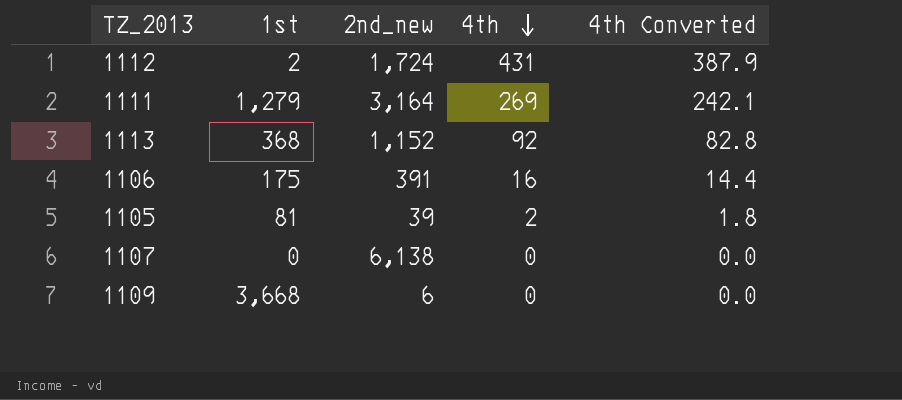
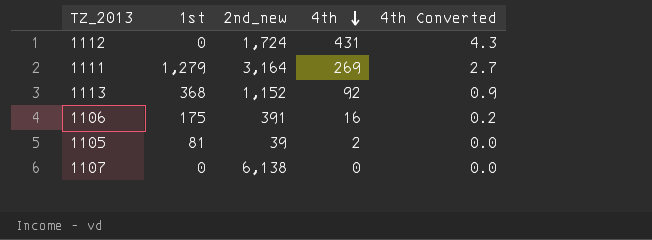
column 4th Converted | formula: [4th] * 0.9 -> [4th] * 0.01
row 1109: 3,668 | 6 | 0 | 0.0 -> none
1112 | 1st: 2 -> 0

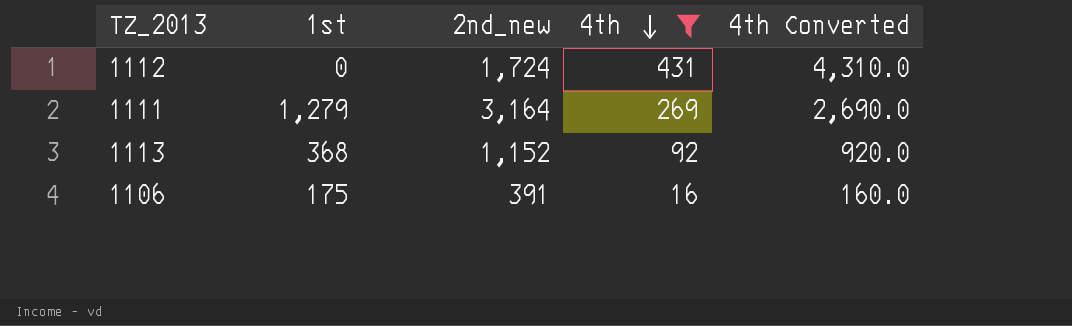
filter: none -> 4th >= 16
column 4th Converted | formula: [4th] * 0.01 -> [4th] * 10

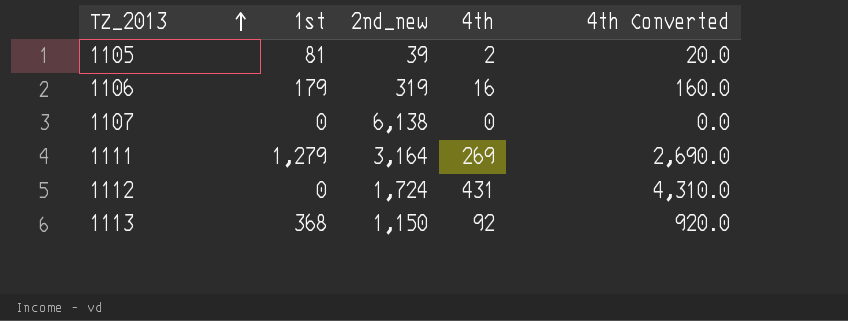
filter: 4th >= 16 -> none
row order: 4th descending -> TZ_2013 ascending
1106 | 1st: 175 -> 179
1106 | 2nd_new: 391 -> 319
1113 | 2nd_new: 1,152 -> 1,150

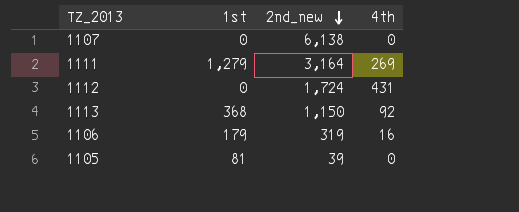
row order: TZ_2013 ascending -> 2nd_new descending
column 4th Converted | formula: [4th] * 10 -> none
1105 | 4th: 2 -> 0

